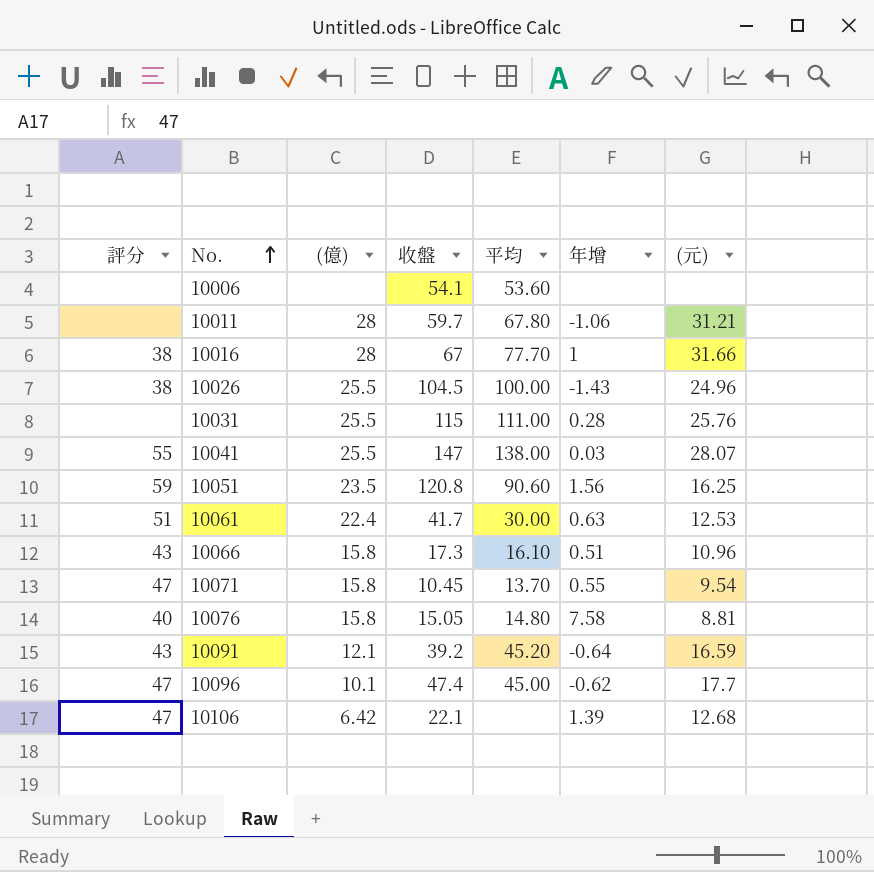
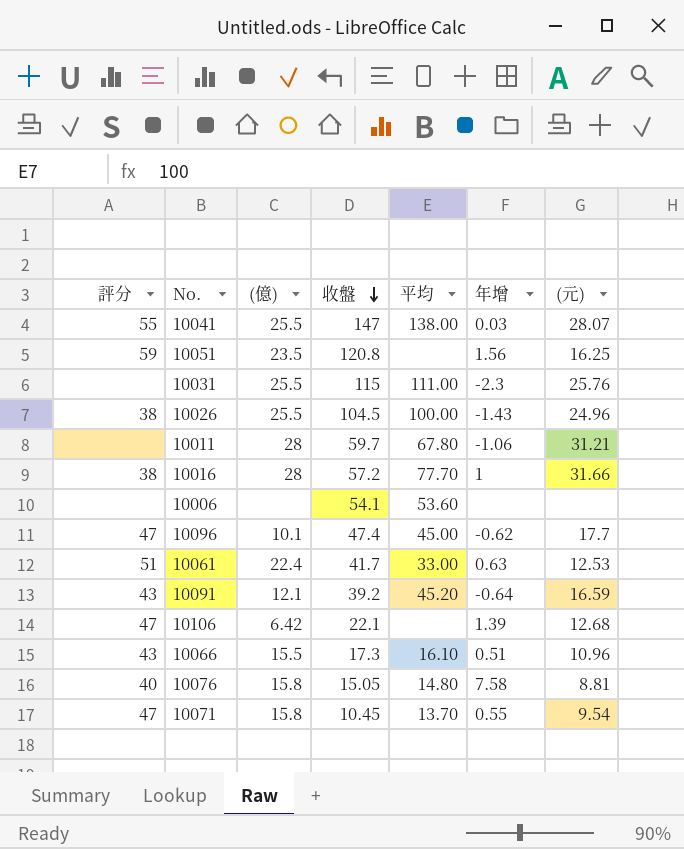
row order: No. ascending -> 收盤 descending
10051 | 平均: 90.60 -> none
10031 | 年增: 0.28 -> -2.3
10016 | 收盤: 67 -> 57.2
10061 | 平均: 30.00 -> 33.00
10066 | (億): 15.8 -> 15.5

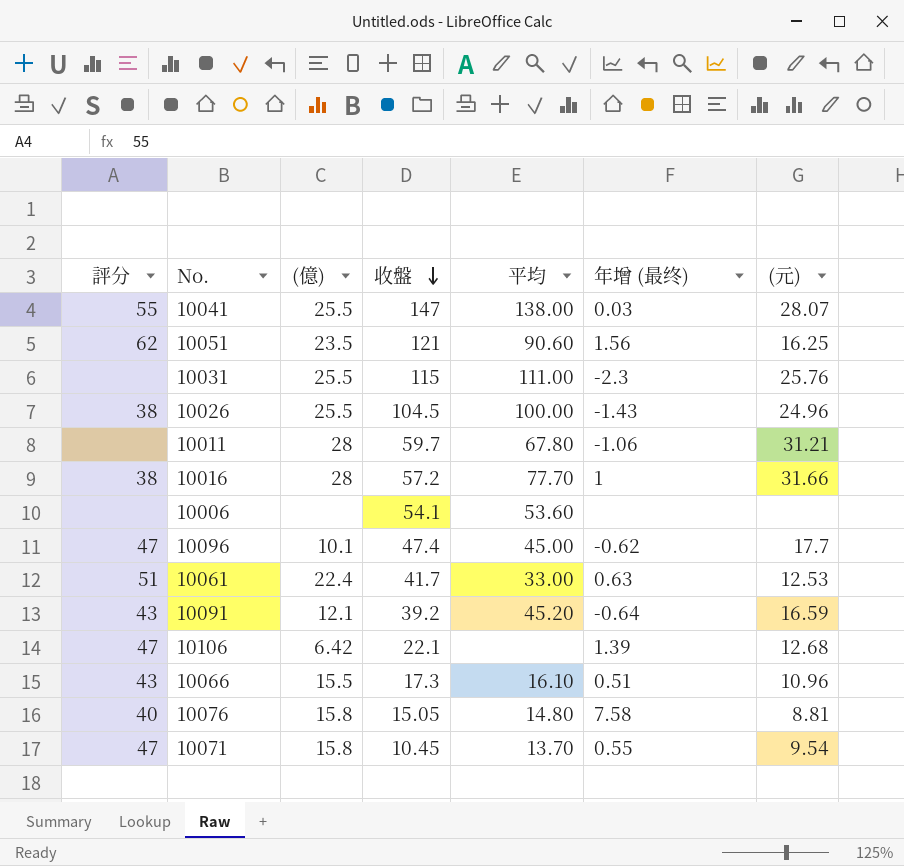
column name: 年增 -> 年增 (最终)
10051 | 評分: 59 -> 62
10051 | 收盤: 120.8 -> 121
10051 | 平均: none -> 90.60

